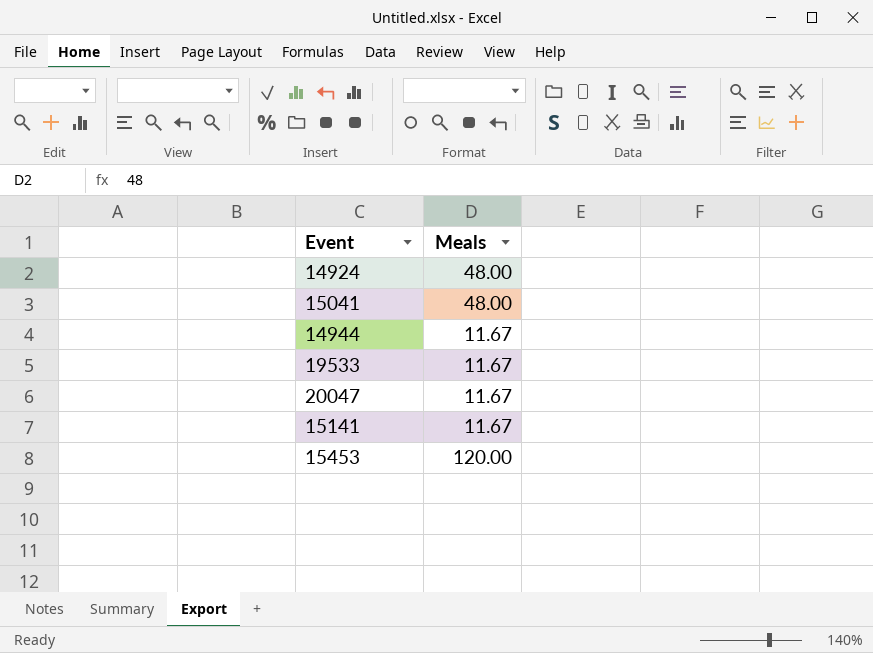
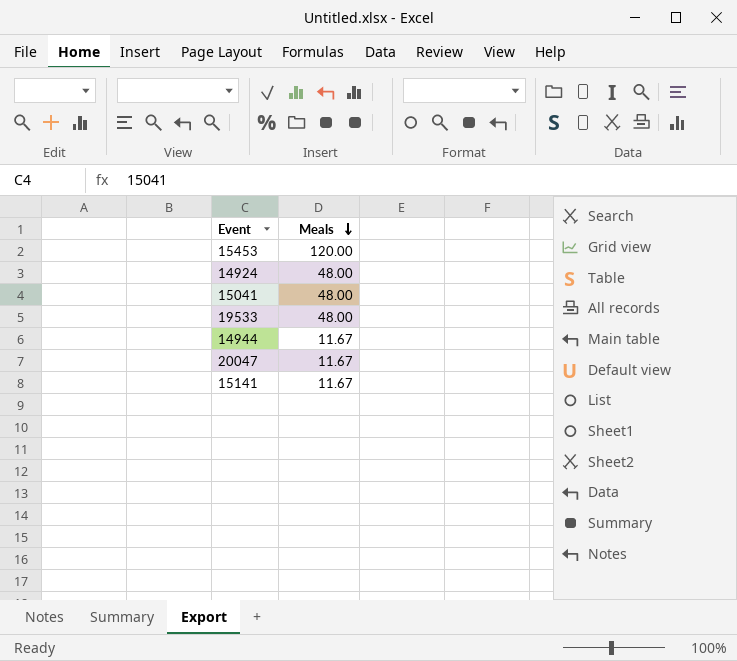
row order: none -> Meals descending
19533 | Meals: 11.67 -> 48.00

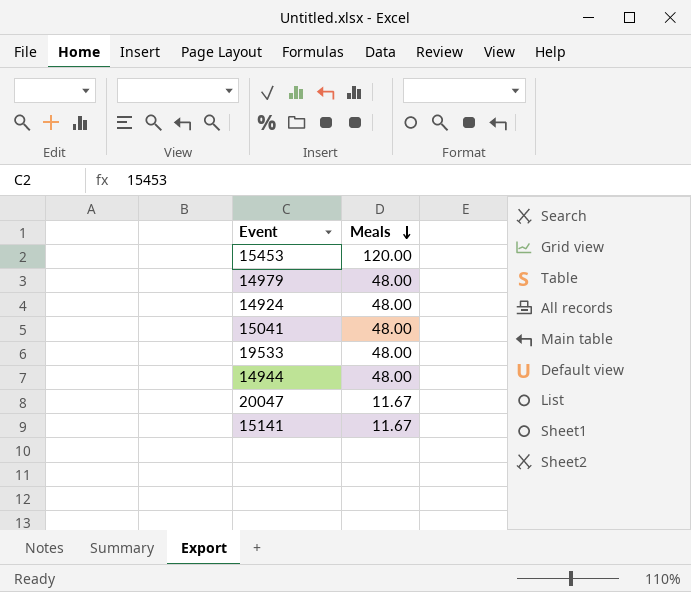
row 14979: none -> 48.00
14944 | Meals: 11.67 -> 48.00

